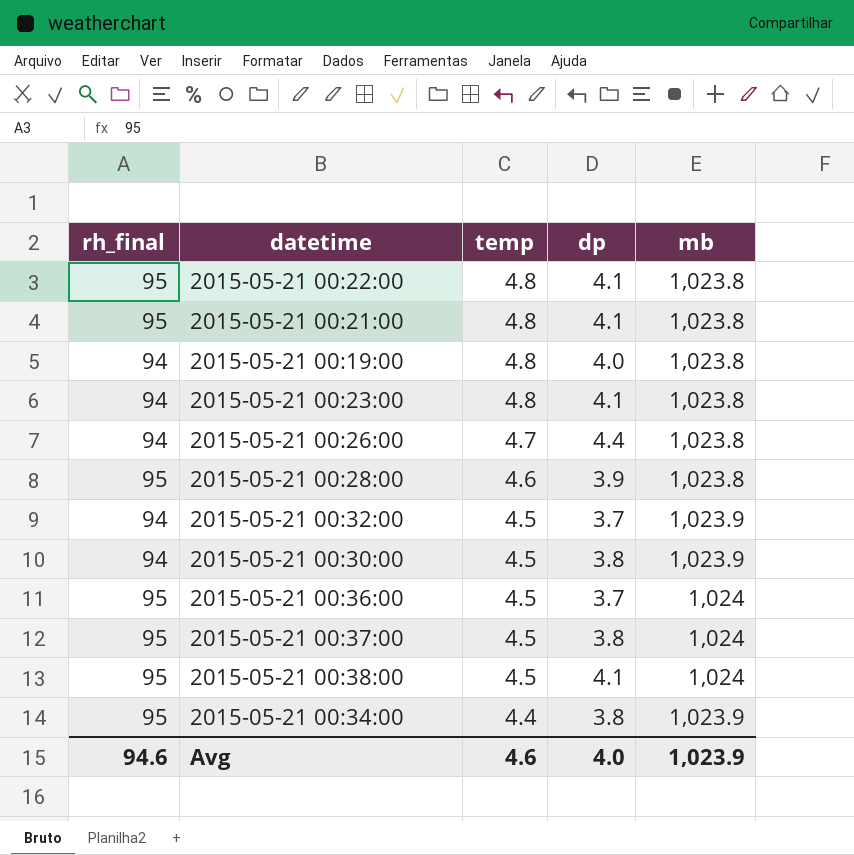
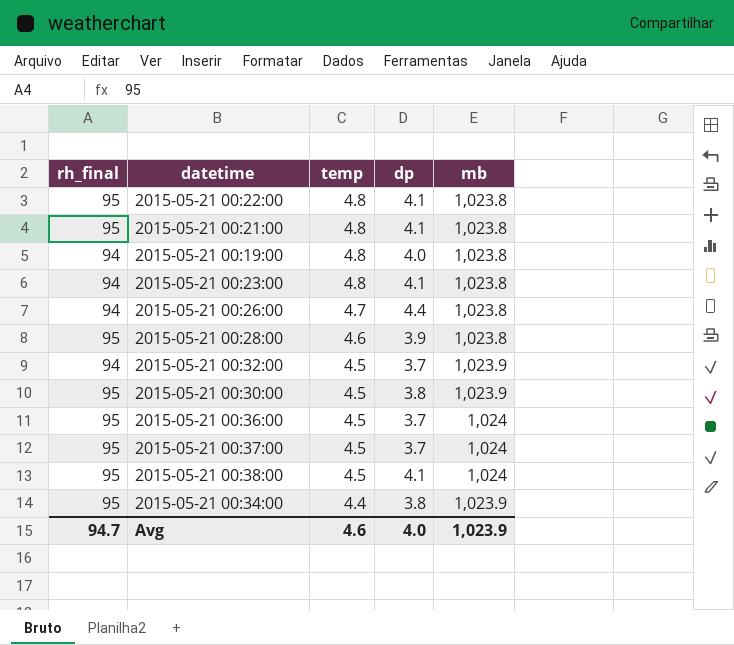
2015-05-21 00:30:00 | rh_final: 94 -> 95
2015-05-21 00:37:00 | dp: 3.8 -> 3.7
Avg | rh_final: 94.6 -> 94.7

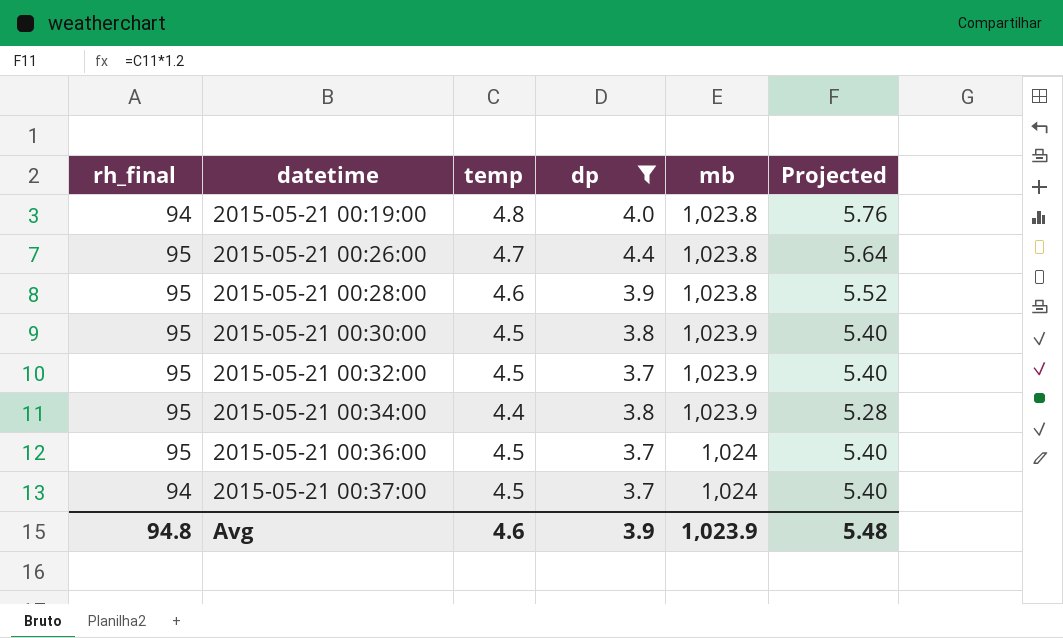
filter: none -> dp != 4.1
row order: temp descending -> datetime ascending
column Projected | formula: none -> [temp] * 1.2
2015-05-21 00:26:00 | rh_final: 94 -> 95
2015-05-21 00:32:00 | rh_final: 94 -> 95
2015-05-21 00:37:00 | rh_final: 95 -> 94
Avg | rh_final: 94.7 -> 94.8
Avg | dp: 4.0 -> 3.9

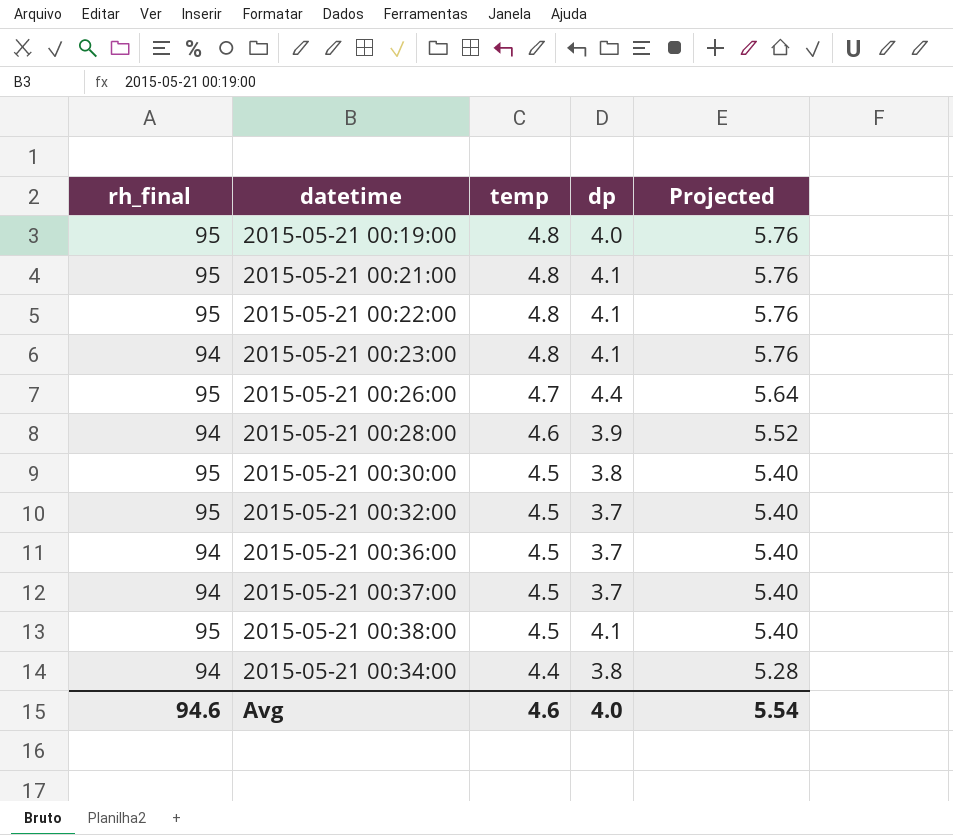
filter: dp != 4.1 -> none
row order: datetime ascending -> temp descending
column mb | position: 5 -> none
2015-05-21 00:19:00 | rh_final: 94 -> 95
2015-05-21 00:28:00 | rh_final: 95 -> 94
2015-05-21 00:36:00 | rh_final: 95 -> 94
2015-05-21 00:34:00 | rh_final: 95 -> 94
Avg | rh_final: 94.8 -> 94.6
Avg | dp: 3.9 -> 4.0
Avg | Projected: 5.48 -> 5.54

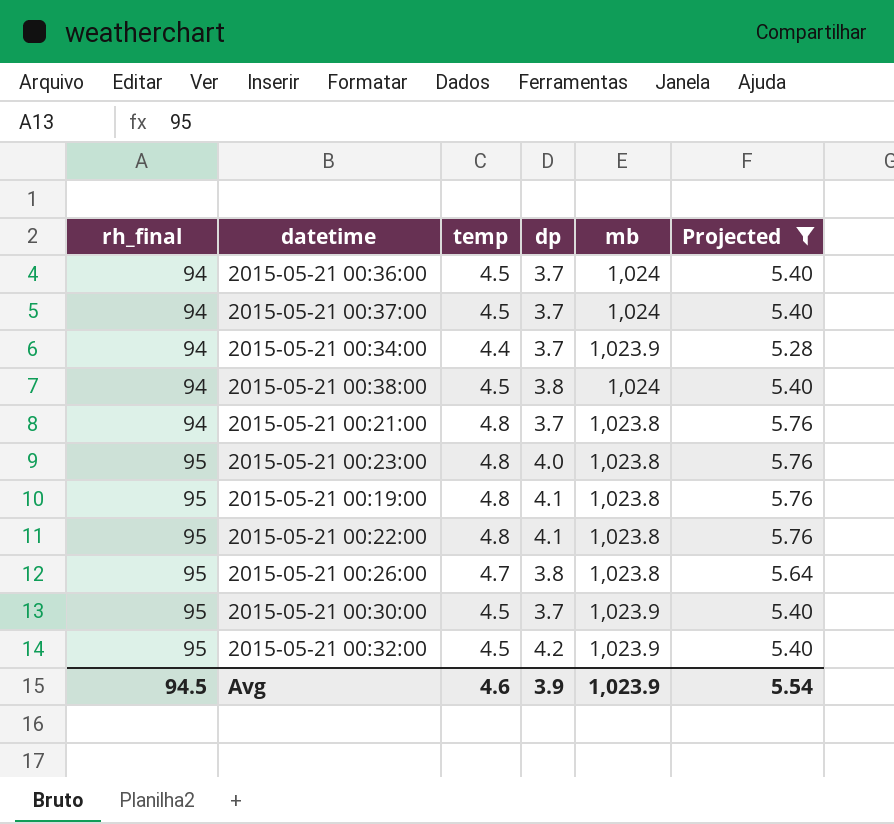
filter: none -> Projected != 5.52
row order: temp descending -> rh_final ascending
column mb | position: none -> 5
2015-05-21 00:34:00 | dp: 3.8 -> 3.7
2015-05-21 00:38:00 | rh_final: 95 -> 94
2015-05-21 00:38:00 | dp: 4.1 -> 3.8
2015-05-21 00:21:00 | rh_final: 95 -> 94
2015-05-21 00:21:00 | dp: 4.1 -> 3.7
2015-05-21 00:23:00 | rh_final: 94 -> 95
2015-05-21 00:23:00 | dp: 4.1 -> 4.0
2015-05-21 00:19:00 | dp: 4.0 -> 4.1
2015-05-21 00:26:00 | dp: 4.4 -> 3.8
2015-05-21 00:30:00 | dp: 3.8 -> 3.7
2015-05-21 00:32:00 | dp: 3.7 -> 4.2
Avg | rh_final: 94.6 -> 94.5
Avg | dp: 4.0 -> 3.9

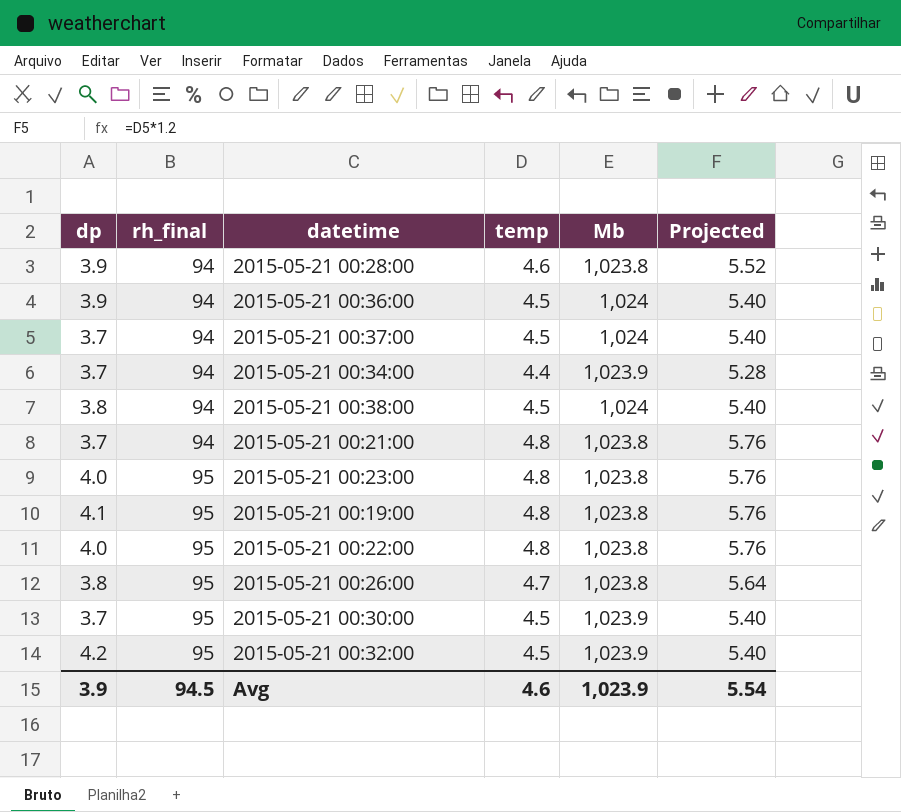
filter: Projected != 5.52 -> none
column dp | position: 4 -> 1
column name: mb -> Mb
2015-05-21 00:36:00 | dp: 3.7 -> 3.9
2015-05-21 00:22:00 | dp: 4.1 -> 4.0

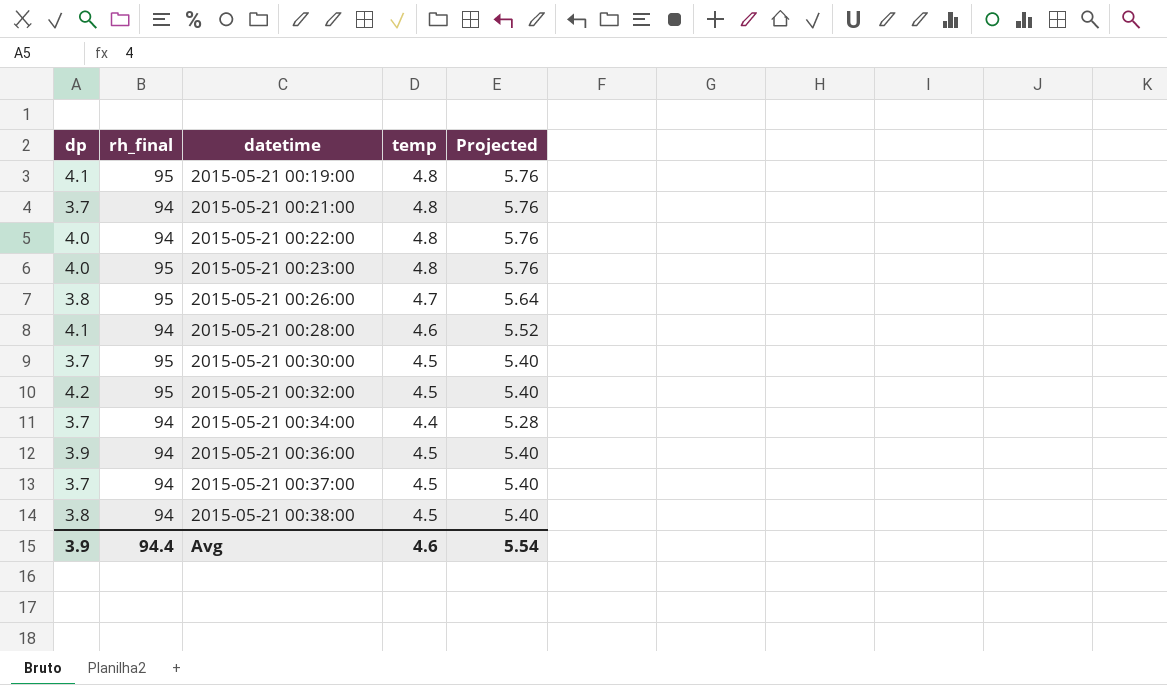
row order: rh_final ascending -> datetime ascending
column Mb | position: 5 -> none
2015-05-21 00:22:00 | rh_final: 95 -> 94
2015-05-21 00:28:00 | dp: 3.9 -> 4.1
Avg | rh_final: 94.5 -> 94.4

